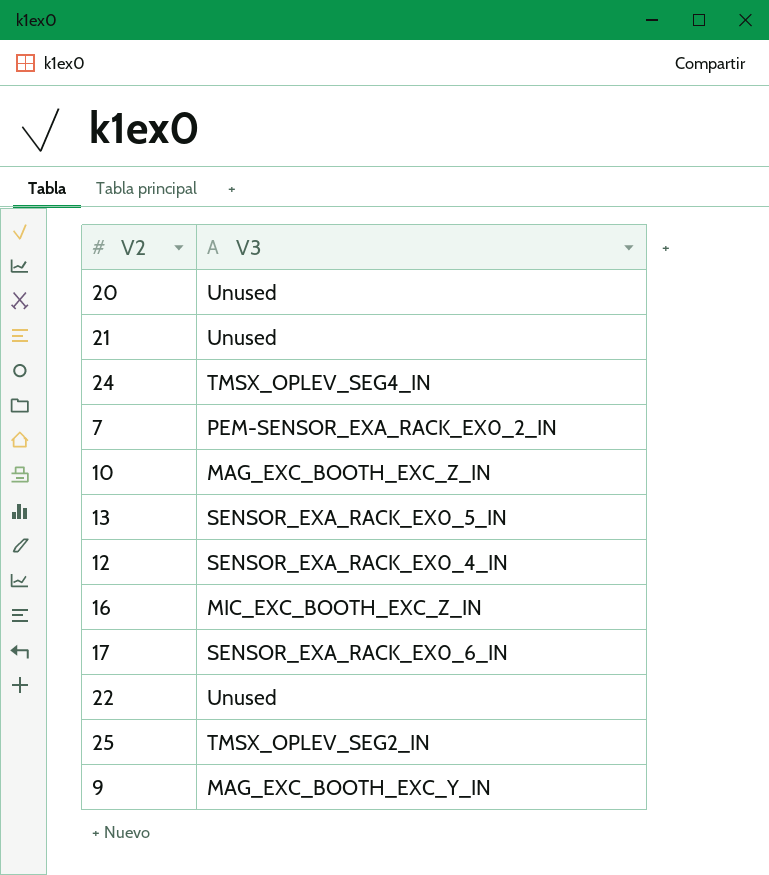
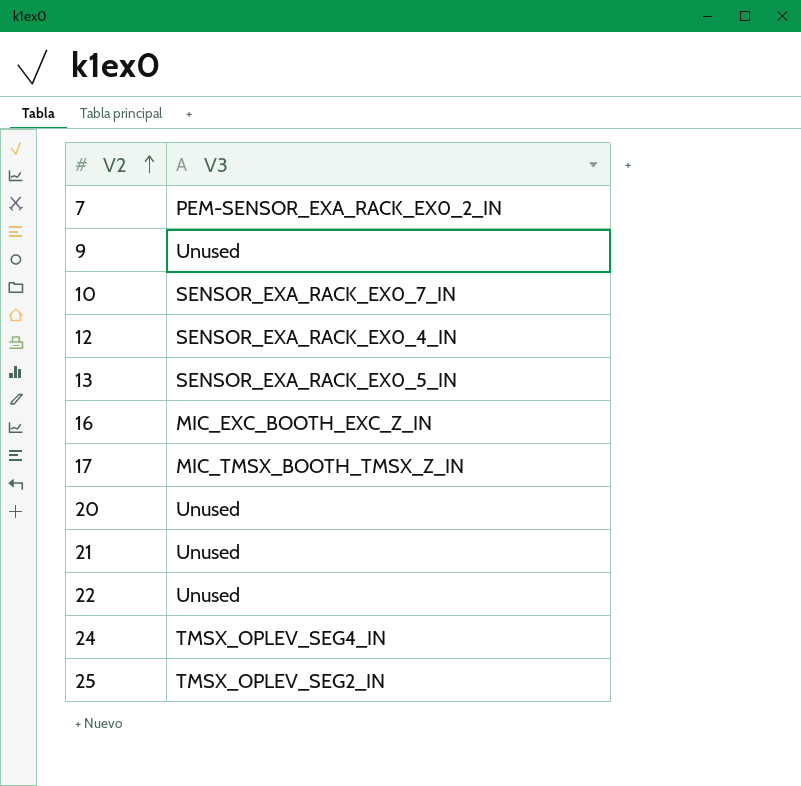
row order: none -> V2 ascending
9 | V3: MAG_EXC_BOOTH_EXC_Y_IN -> Unused
10 | V3: MAG_EXC_BOOTH_EXC_Z_IN -> SENSOR_EXA_RACK_EX0_7_IN
17 | V3: SENSOR_EXA_RACK_EX0_6_IN -> MIC_TMSX_BOOTH_TMSX_Z_IN

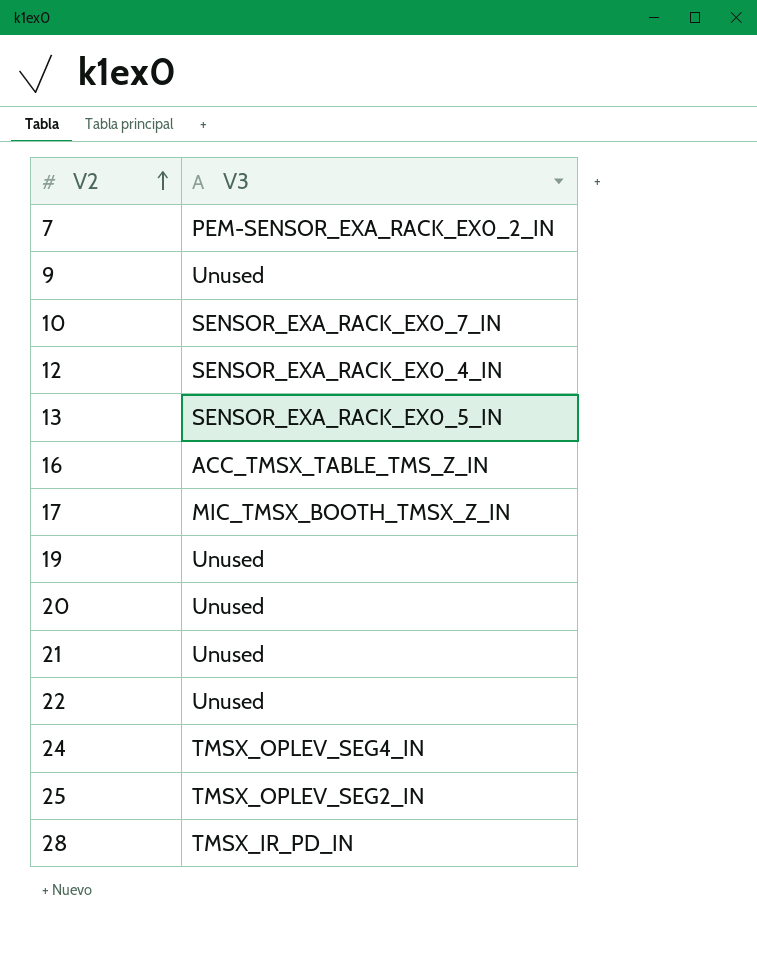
16 | V3: MIC_EXC_BOOTH_EXC_Z_IN -> ACC_TMSX_TABLE_TMS_Z_IN
row 19: none -> Unused
row 28: none -> TMSX_IR_PD_IN

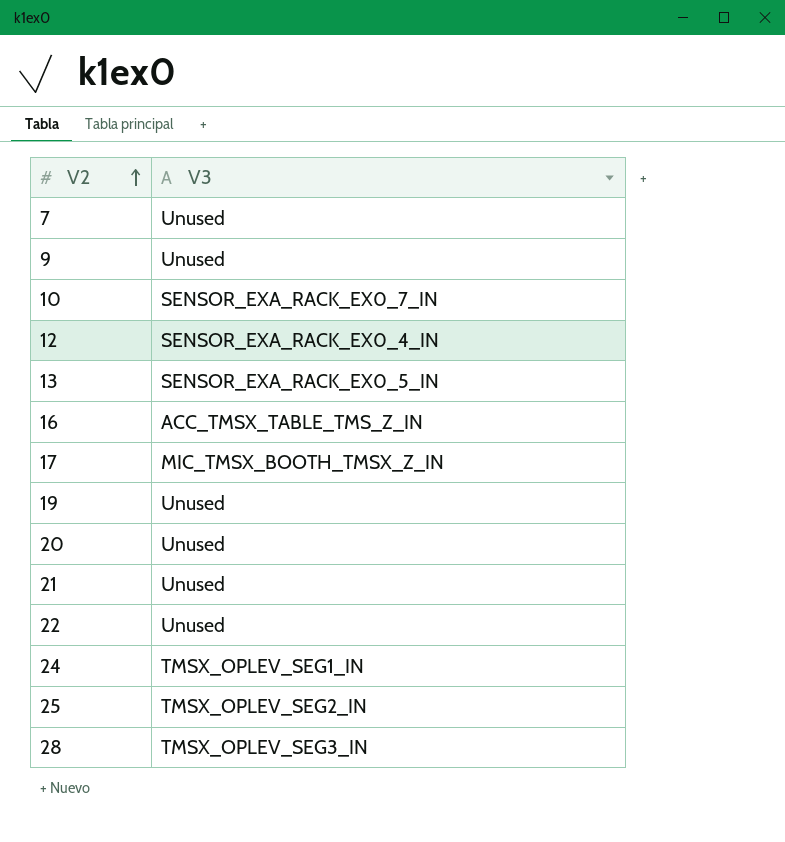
7 | V3: PEM-SENSOR_EXA_RACK_EX0_2_IN -> Unused
24 | V3: TMSX_OPLEV_SEG4_IN -> TMSX_OPLEV_SEG1_IN
28 | V3: TMSX_IR_PD_IN -> TMSX_OPLEV_SEG3_IN

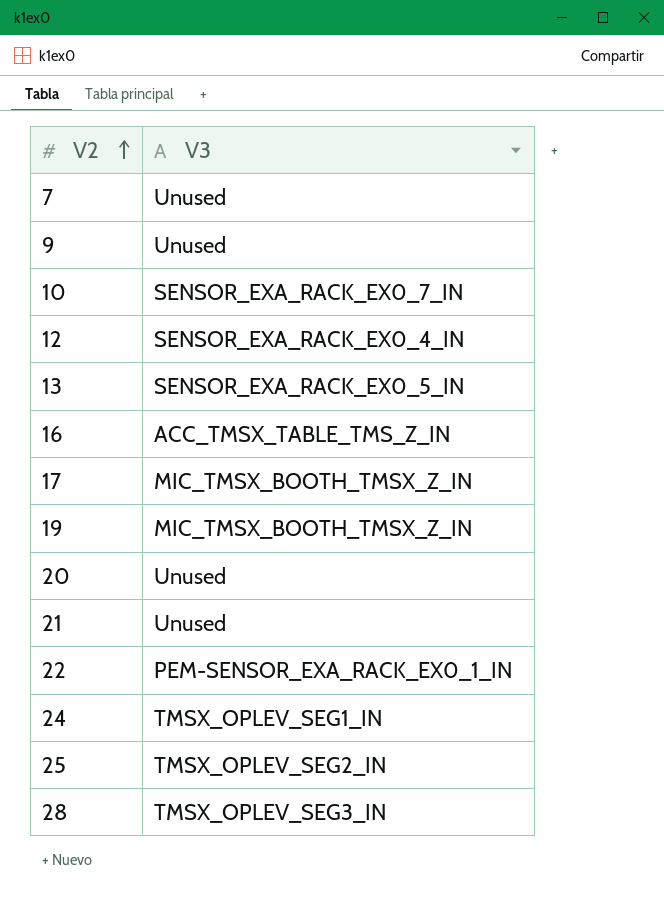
19 | V3: Unused -> MIC_TMSX_BOOTH_TMSX_Z_IN
22 | V3: Unused -> PEM-SENSOR_EXA_RACK_EX0_1_IN

